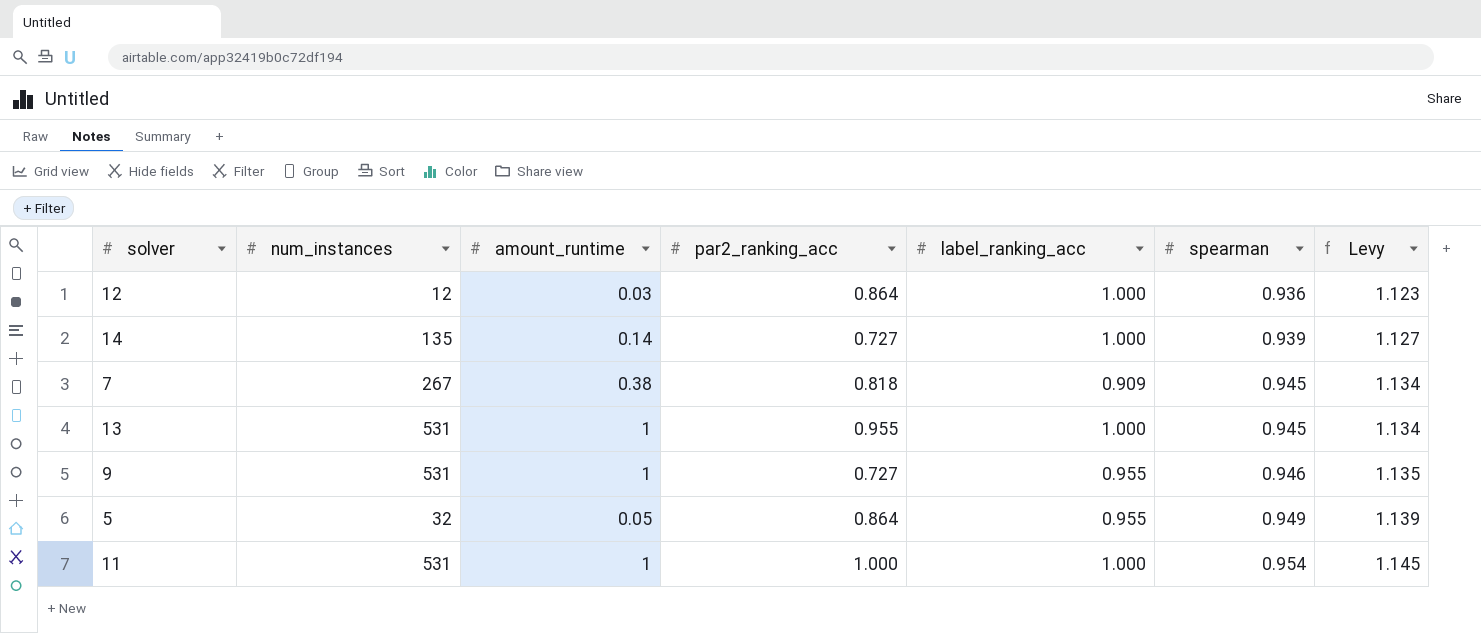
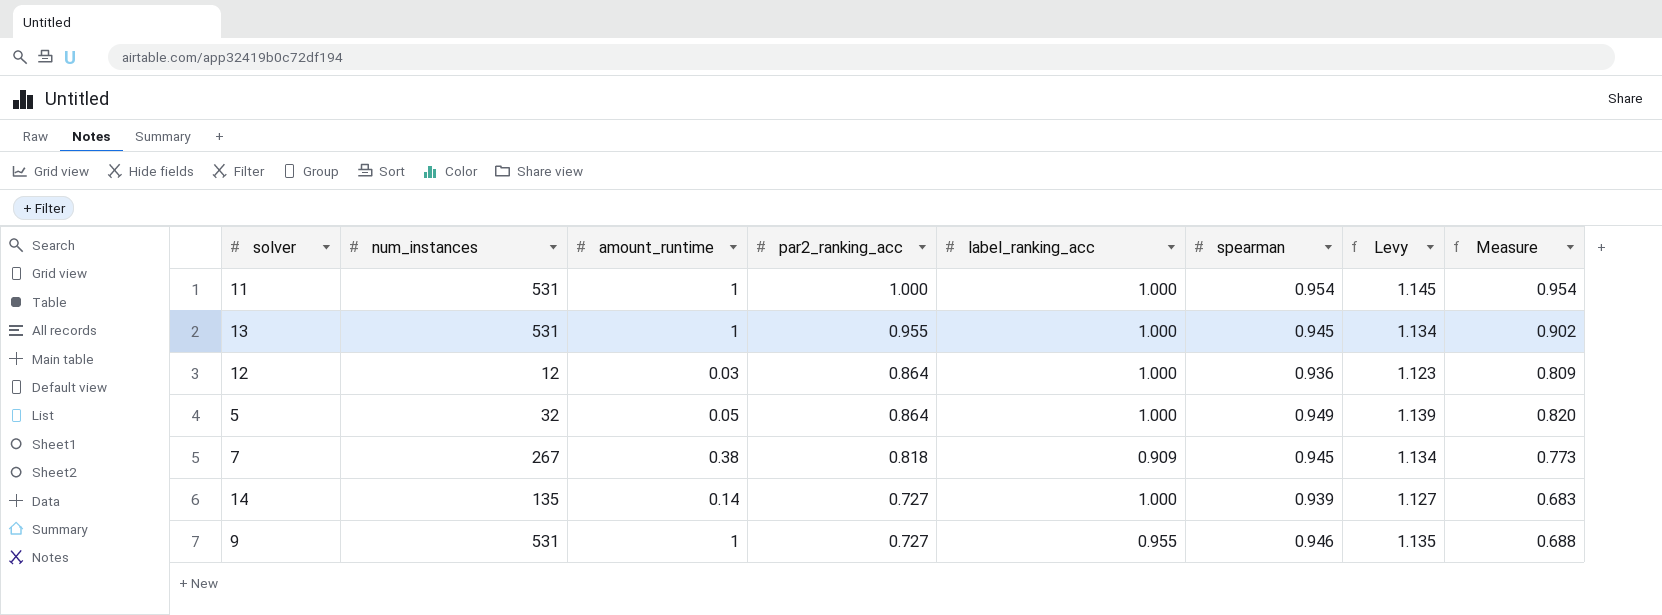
row order: spearman ascending -> par2_ranking_acc descending
column Measure | formula: none -> [par2_ranking_acc] * [spearman]
5 | label_ranking_acc: 0.955 -> 1.000

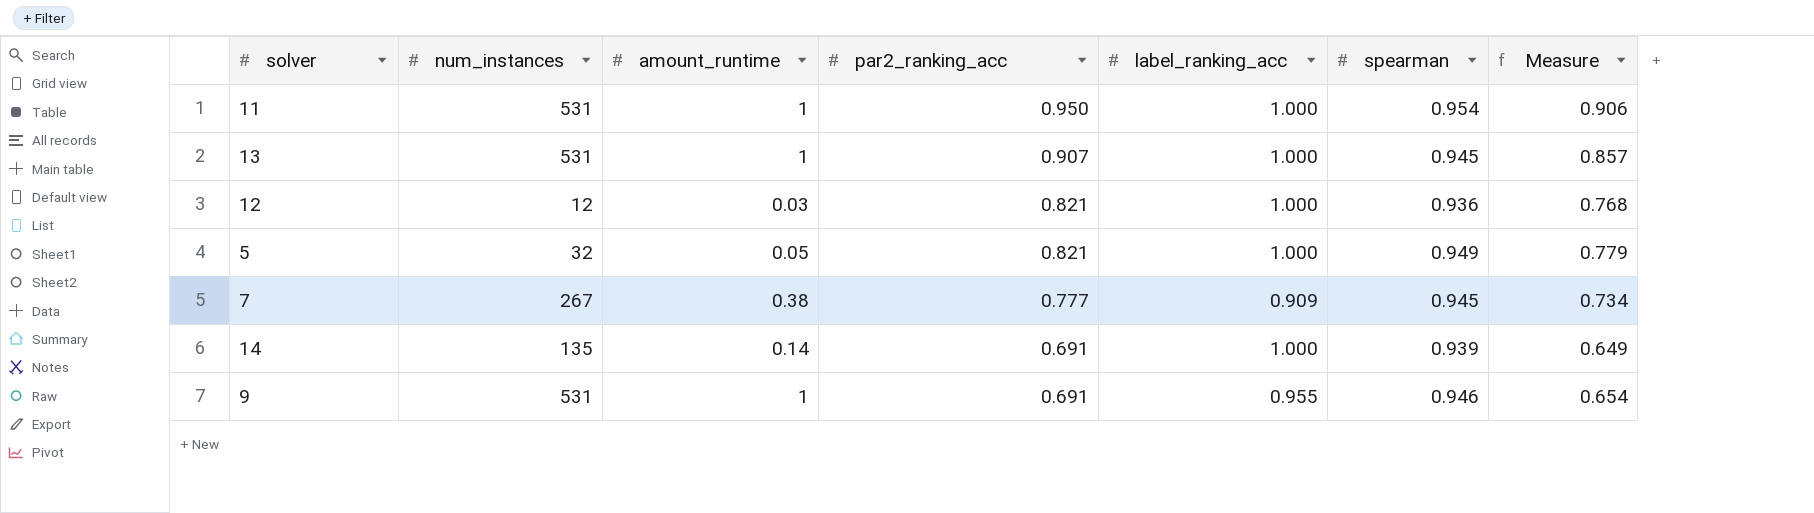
column Levy | formula: [spearman] * 1.2 -> none
11 | par2_ranking_acc: 1.000 -> 0.950
11 | Measure: 0.954 -> 0.906
13 | par2_ranking_acc: 0.955 -> 0.907
13 | Measure: 0.902 -> 0.857
12 | par2_ranking_acc: 0.864 -> 0.821
12 | Measure: 0.809 -> 0.768
5 | par2_ranking_acc: 0.864 -> 0.821
5 | Measure: 0.820 -> 0.779
7 | par2_ranking_acc: 0.818 -> 0.777
7 | Measure: 0.773 -> 0.734
14 | par2_ranking_acc: 0.727 -> 0.691
14 | Measure: 0.683 -> 0.649
9 | par2_ranking_acc: 0.727 -> 0.691
9 | Measure: 0.688 -> 0.654

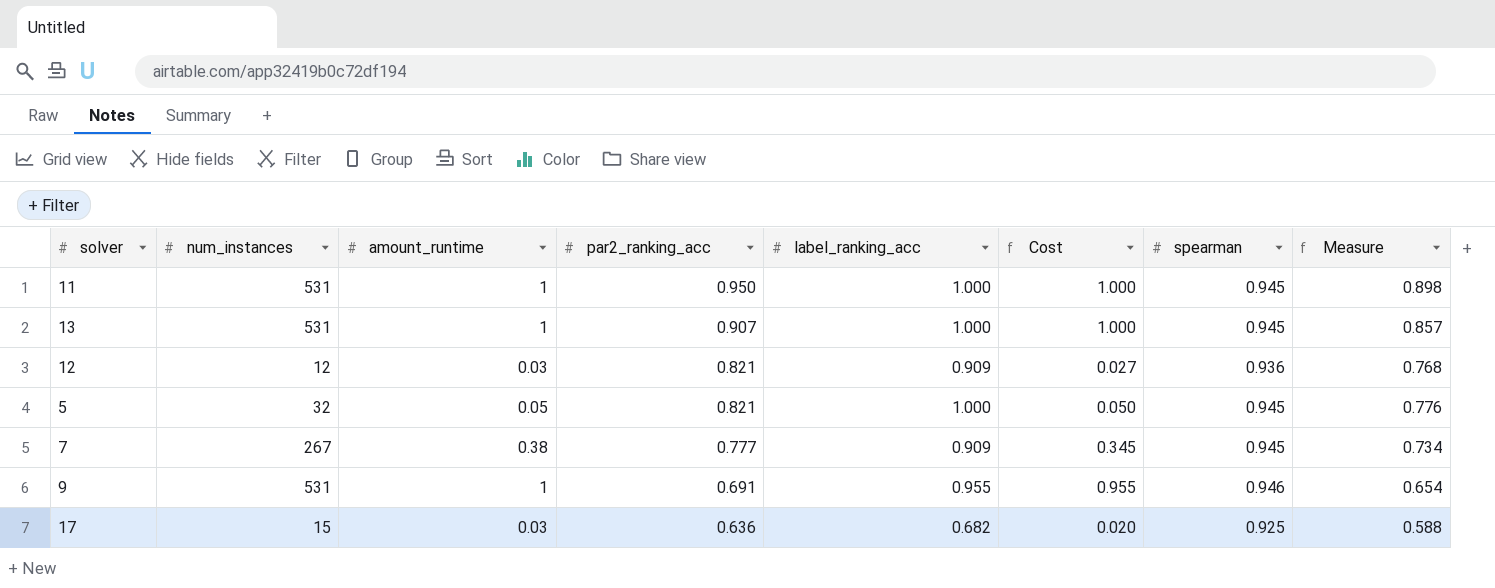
column Cost | formula: none -> [amount_runtime] * [label_ranking_acc]
row 14: 135 | 0.14 | 0.691 | 1.000 | 0.939 | 0.649 -> none
11 | spearman: 0.954 -> 0.945
11 | Measure: 0.906 -> 0.898
12 | label_ranking_acc: 1.000 -> 0.909
5 | spearman: 0.949 -> 0.945
5 | Measure: 0.779 -> 0.776
row 17: none -> 15 | 0.03 | 0.636 | 0.682 | 0.020 | 0.925 | 0.588

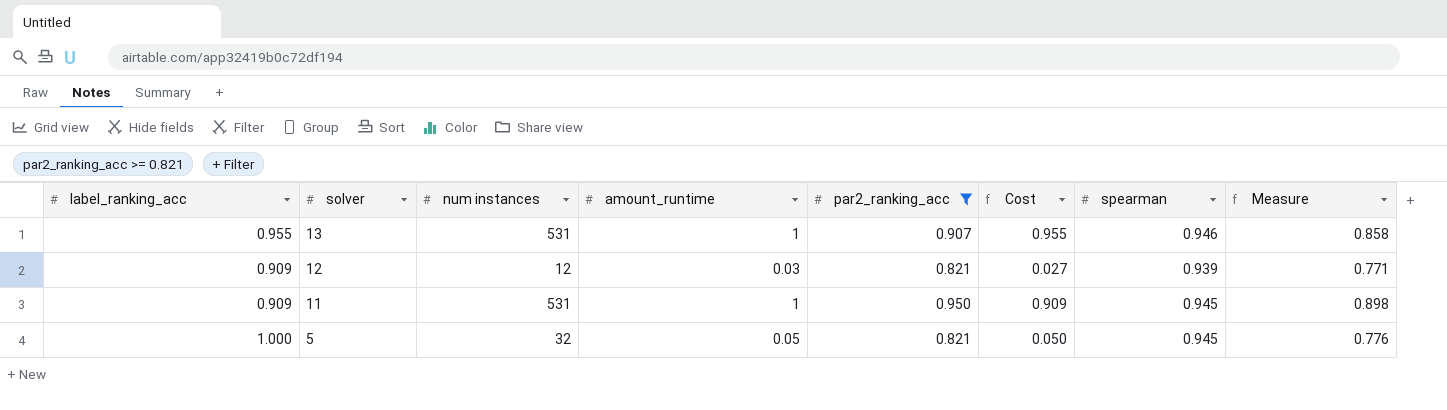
filter: none -> par2_ranking_acc >= 0.821
row order: par2_ranking_acc descending -> solver descending
column label_ranking_acc | position: 5 -> 1
column name: num_instances -> num instances
13 | label_ranking_acc: 1.000 -> 0.955
13 | Cost: 1.000 -> 0.955
13 | spearman: 0.945 -> 0.946
13 | Measure: 0.857 -> 0.858
12 | spearman: 0.936 -> 0.939
12 | Measure: 0.768 -> 0.771
11 | label_ranking_acc: 1.000 -> 0.909
11 | Cost: 1.000 -> 0.909

